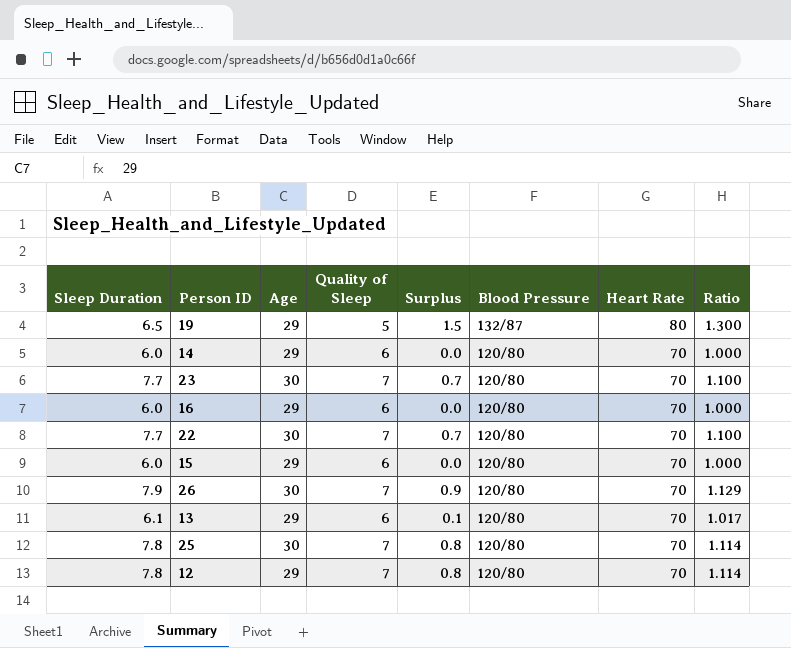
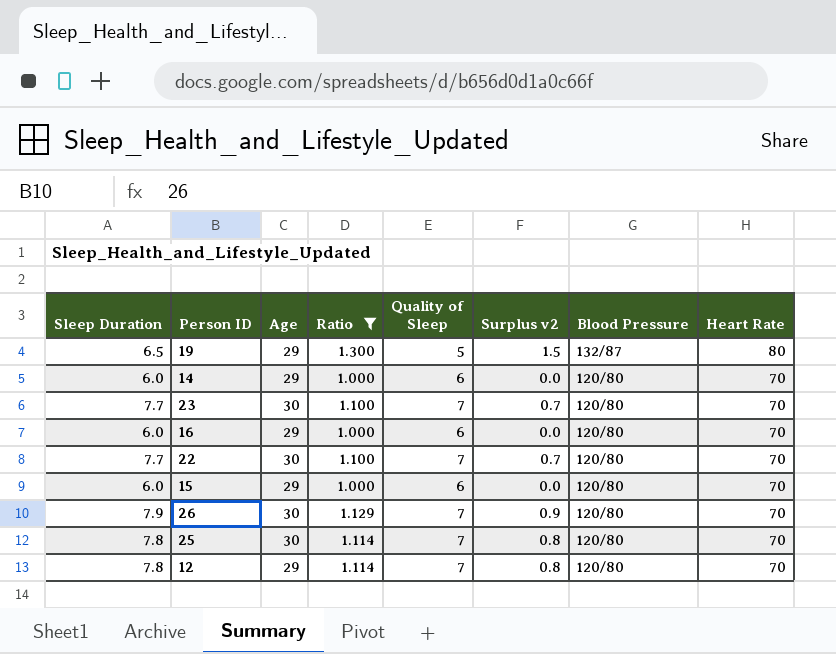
filter: none -> Ratio != 1.017
column Ratio | position: 8 -> 4
column name: Surplus -> Surplus v2

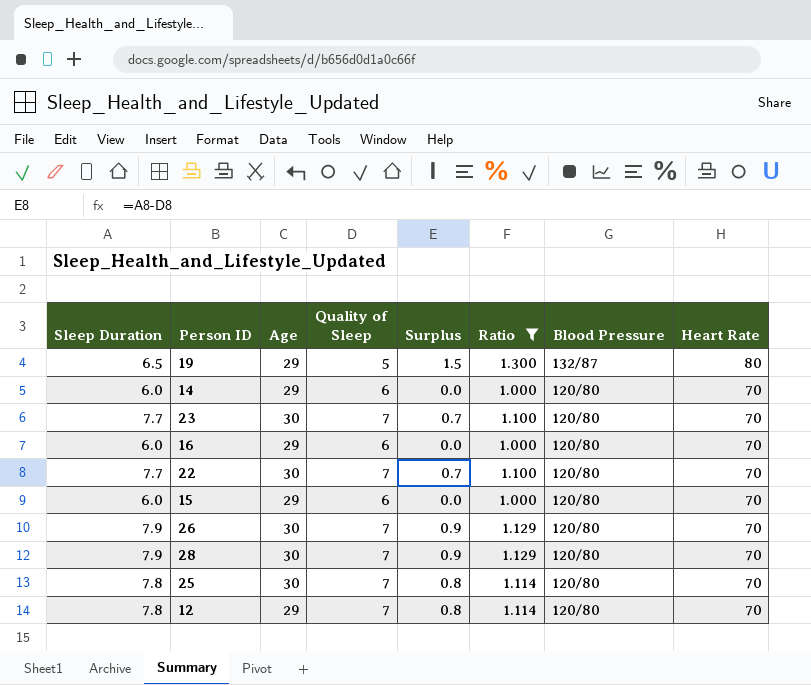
column name: Surplus v2 -> Surplus
column Ratio | position: 4 -> 6
row 28: none -> 7.9 | 30 | 7 | 0.9 | 1.129 | 120/80 | 70

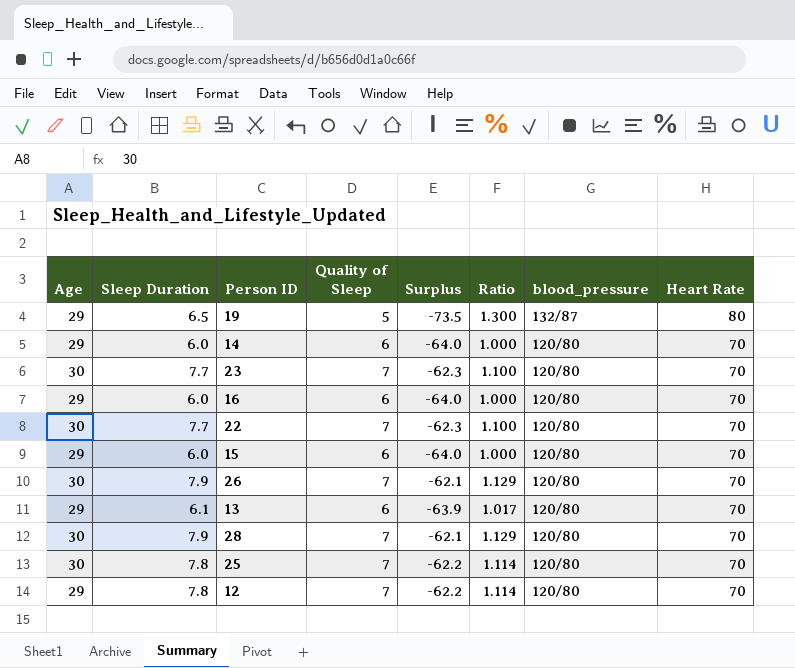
filter: Ratio != 1.017 -> none
column Age | position: 3 -> 1
column Surplus | formula: [Sleep Duration] - [Quality of Sleep] -> [Sleep Duration] - [Heart Rate]
column name: Blood Pressure -> blood_pressure

